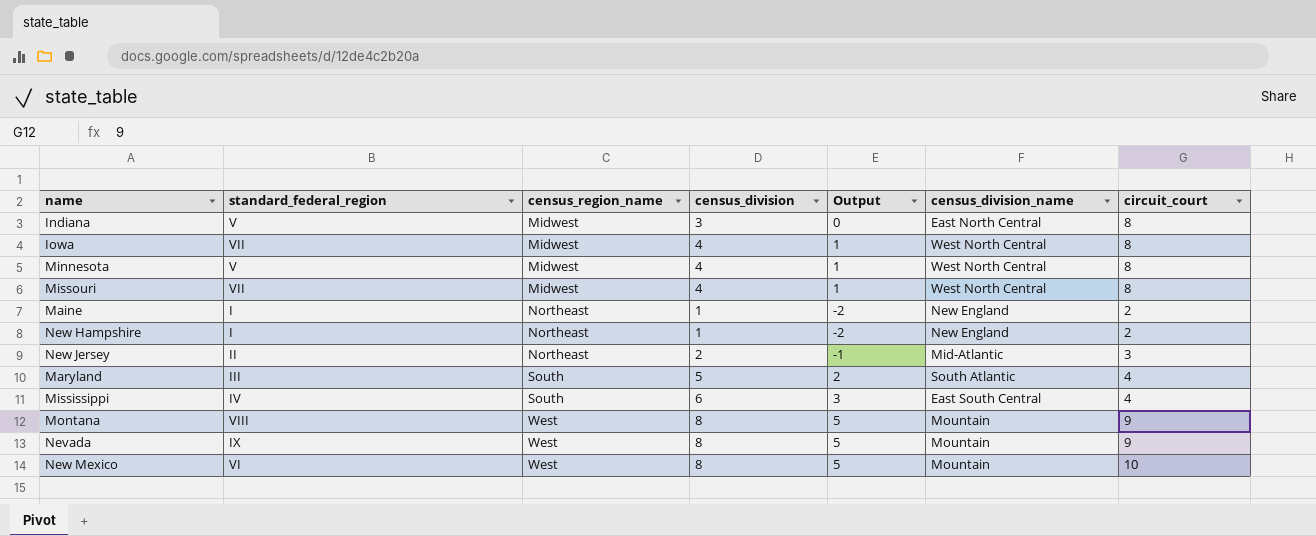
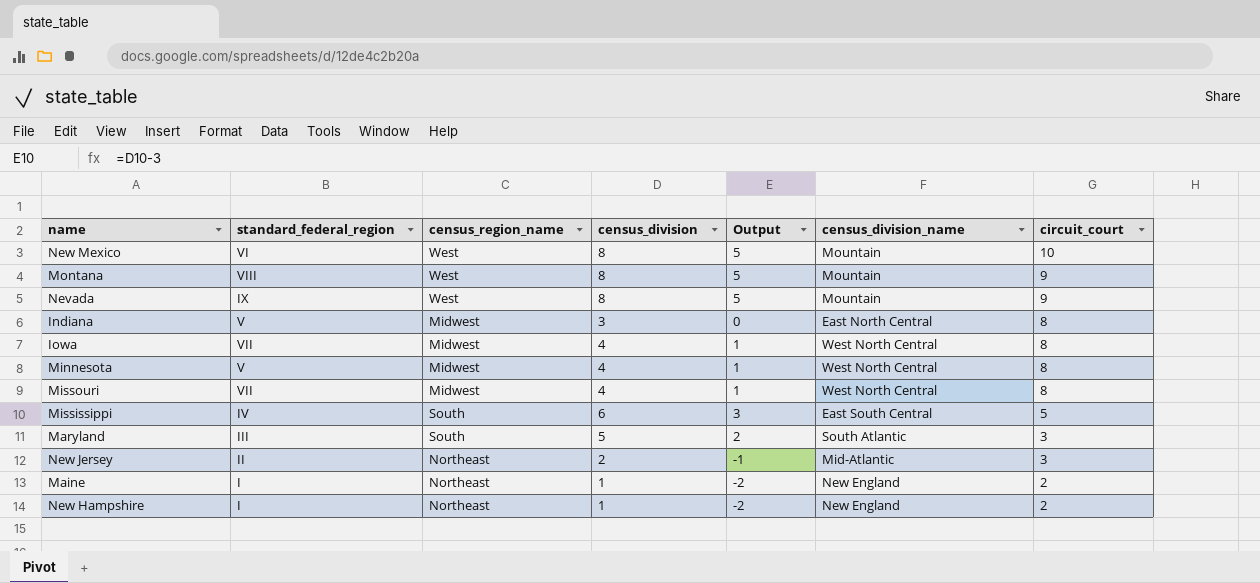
row order: census_region_name ascending -> circuit_court descending
Mississippi | circuit_court: 4 -> 5
Maryland | circuit_court: 4 -> 3

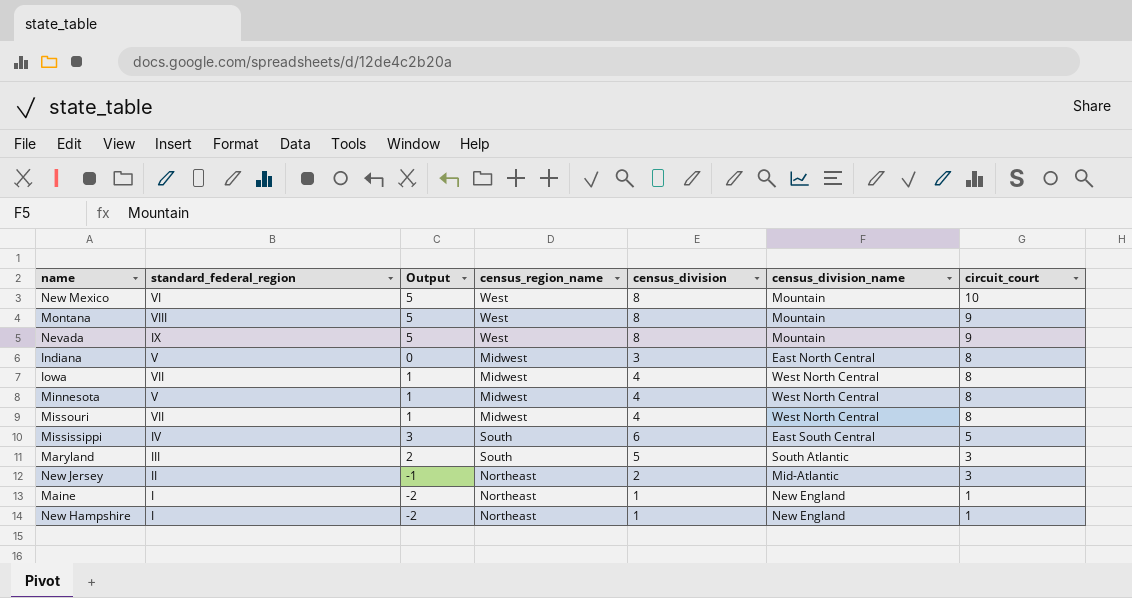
column Output | position: 5 -> 3
Maine | circuit_court: 2 -> 1
New Hampshire | circuit_court: 2 -> 1

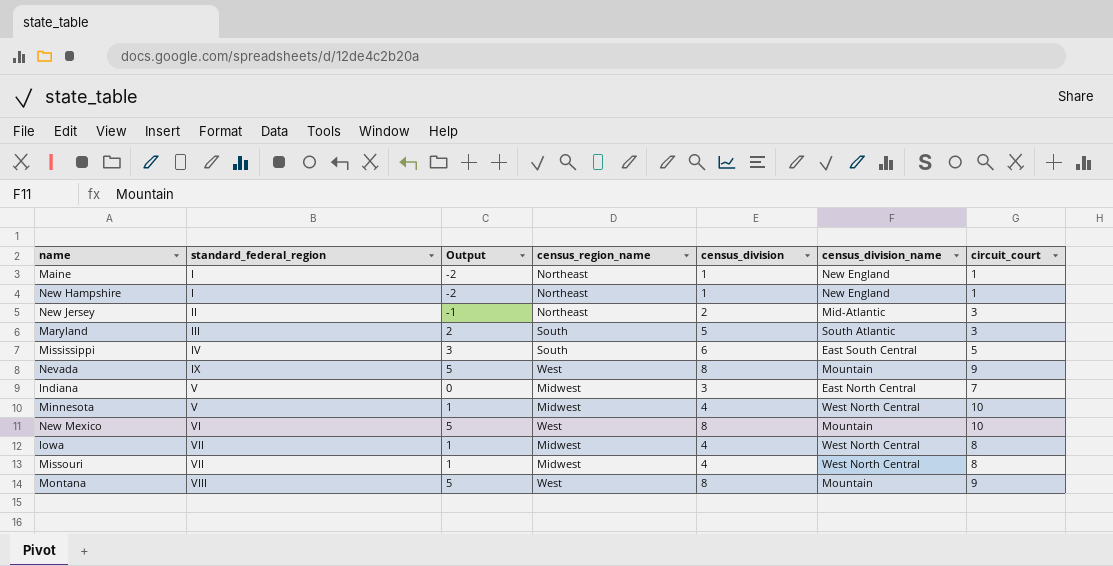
row order: circuit_court descending -> standard_federal_region ascending
Indiana | circuit_court: 8 -> 7
Minnesota | circuit_court: 8 -> 10

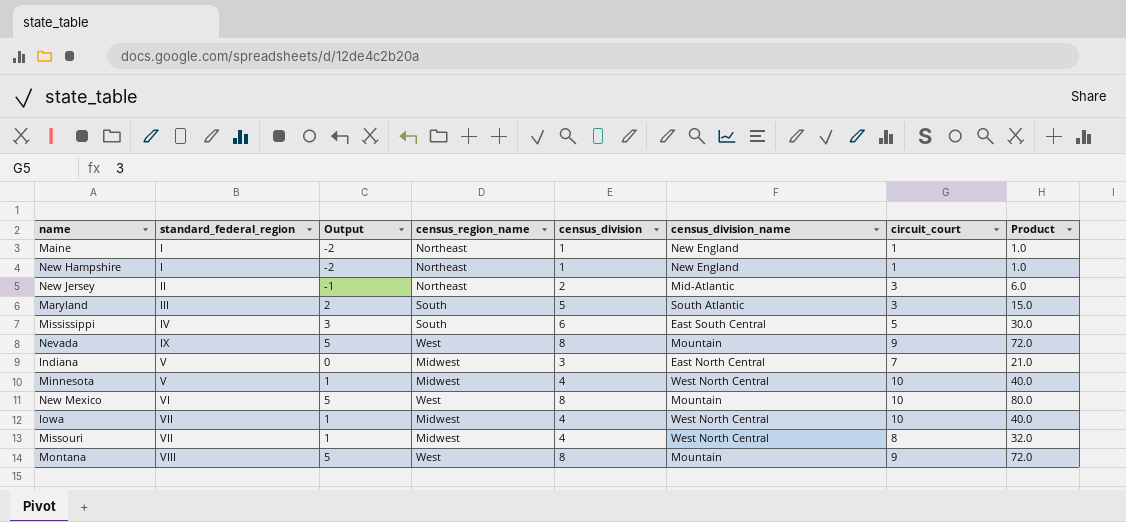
column Product | formula: none -> [census_division] * [circuit_court]
Iowa | circuit_court: 8 -> 10

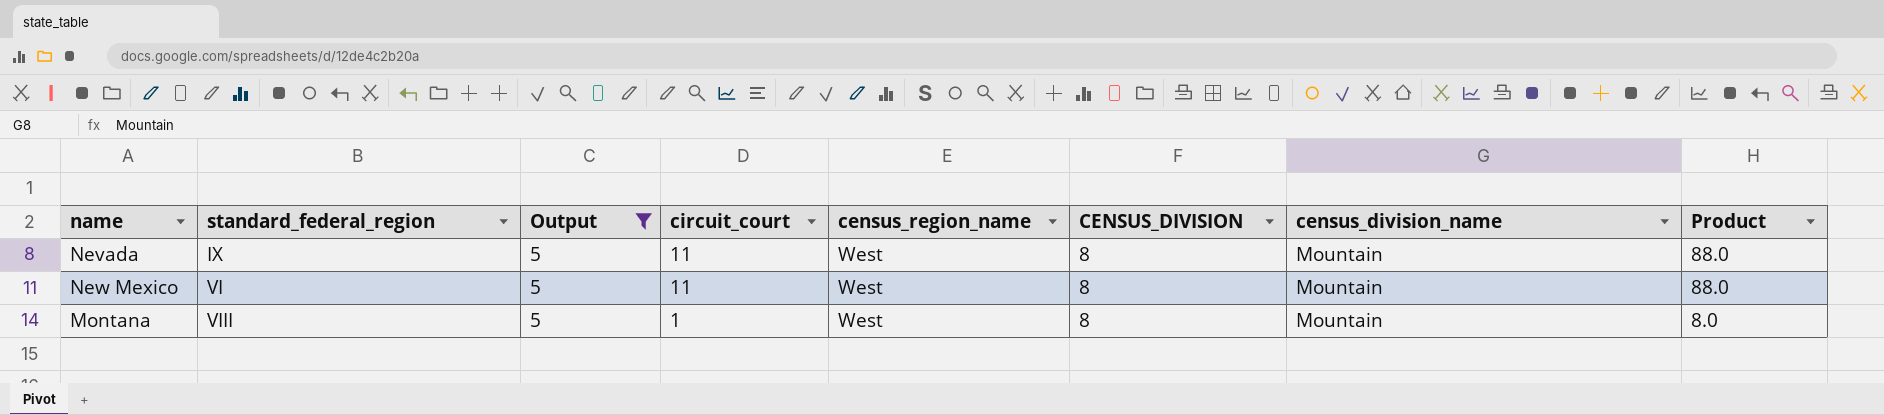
filter: none -> Output = 5
column circuit_court | position: 7 -> 4
column name: census_division -> CENSUS_DIVISION
Nevada | circuit_court: 9 -> 11
Nevada | Product: 72.0 -> 88.0
New Mexico | circuit_court: 10 -> 11
New Mexico | Product: 80.0 -> 88.0
Montana | circuit_court: 9 -> 1
Montana | Product: 72.0 -> 8.0

